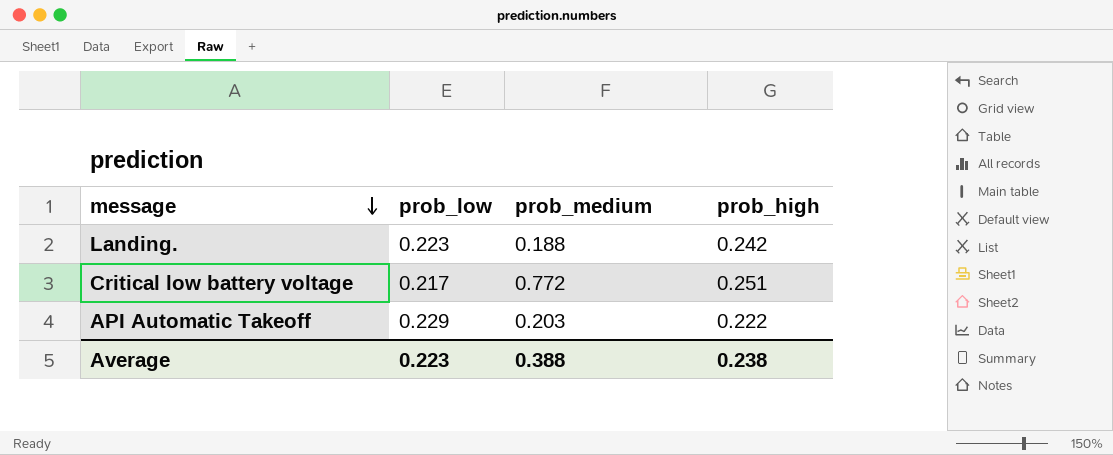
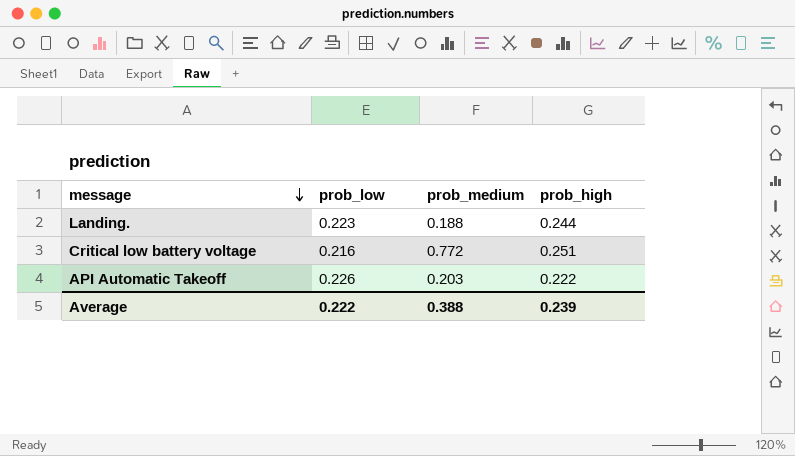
Landing. | prob_high: 0.242 -> 0.244
Critical low battery voltage | prob_low: 0.217 -> 0.216
API Automatic Takeoff | prob_low: 0.229 -> 0.226
Average | prob_low: 0.223 -> 0.222
Average | prob_high: 0.238 -> 0.239

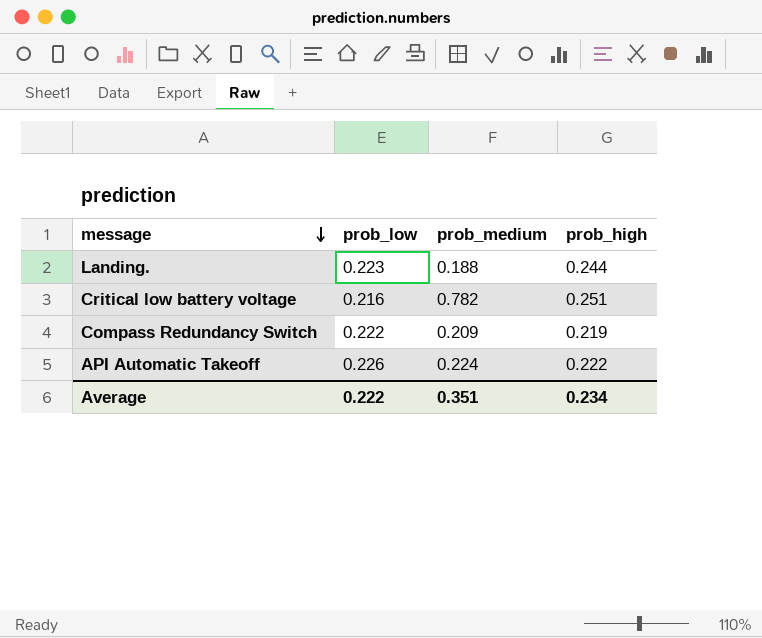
Critical low battery voltage | prob_medium: 0.772 -> 0.782
row Compass Redundancy Switch: none -> 0.222 | 0.209 | 0.219
API Automatic Takeoff | prob_medium: 0.203 -> 0.224
Average | prob_medium: 0.388 -> 0.351
Average | prob_high: 0.239 -> 0.234

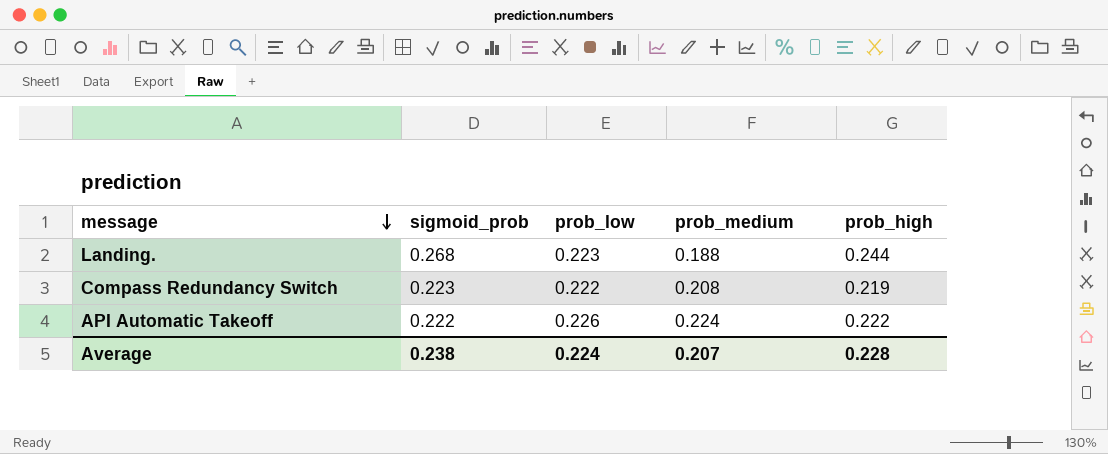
column sigmoid_prob | position: none -> 2
row Critical low battery voltage: 0.216 | 0.782 | 0.251 -> none
Compass Redundancy Switch | prob_medium: 0.209 -> 0.208
Average | prob_low: 0.222 -> 0.224
Average | prob_medium: 0.351 -> 0.207
Average | prob_high: 0.234 -> 0.228

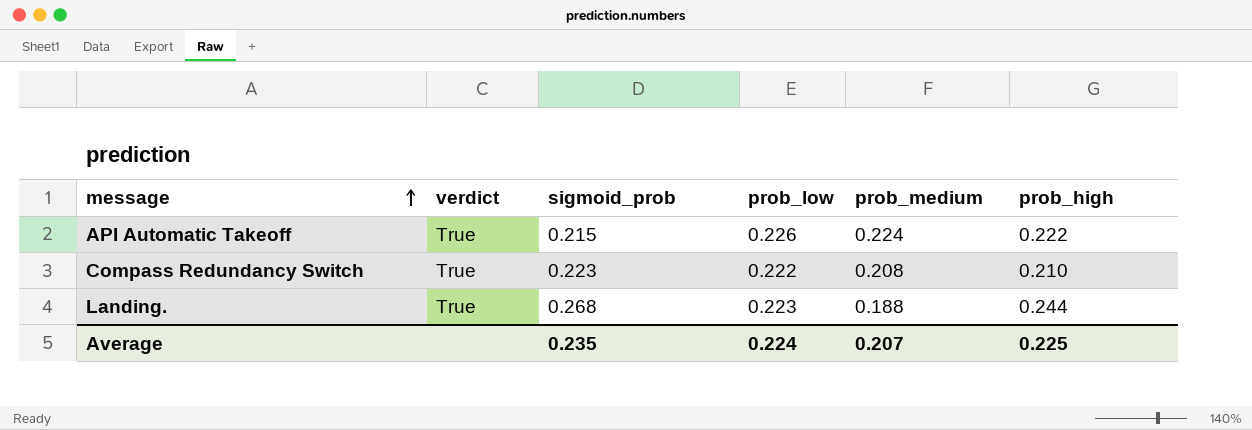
row order: message descending -> message ascending
column verdict | position: none -> 2
API Automatic Takeoff | sigmoid_prob: 0.222 -> 0.215
Compass Redundancy Switch | prob_high: 0.219 -> 0.210
Average | sigmoid_prob: 0.238 -> 0.235
Average | prob_high: 0.228 -> 0.225

